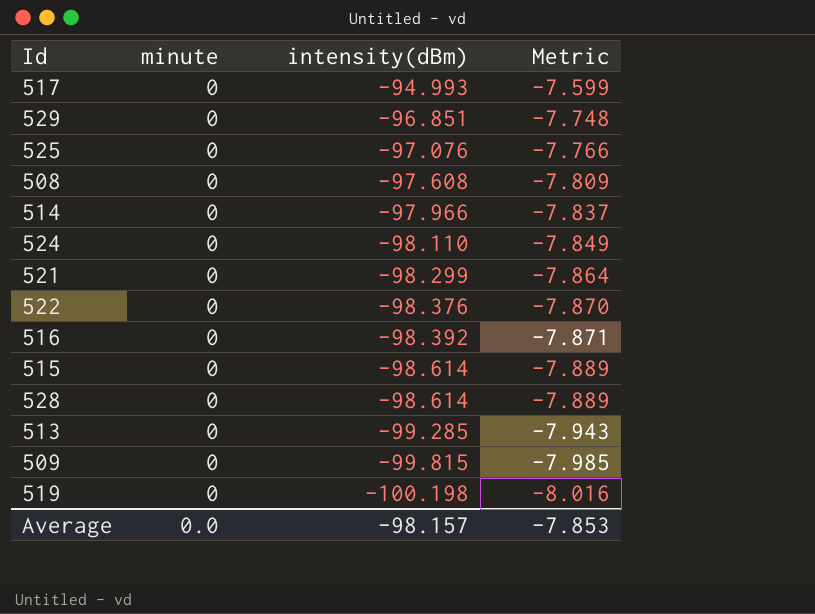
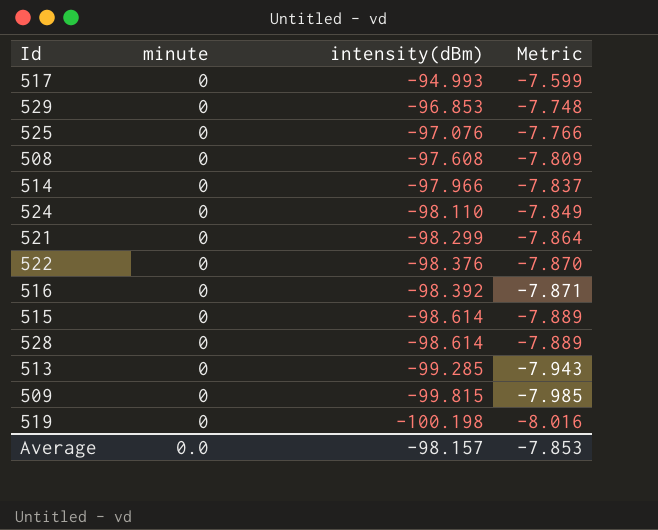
529 | intensity(dBm): -96.851 -> -96.853

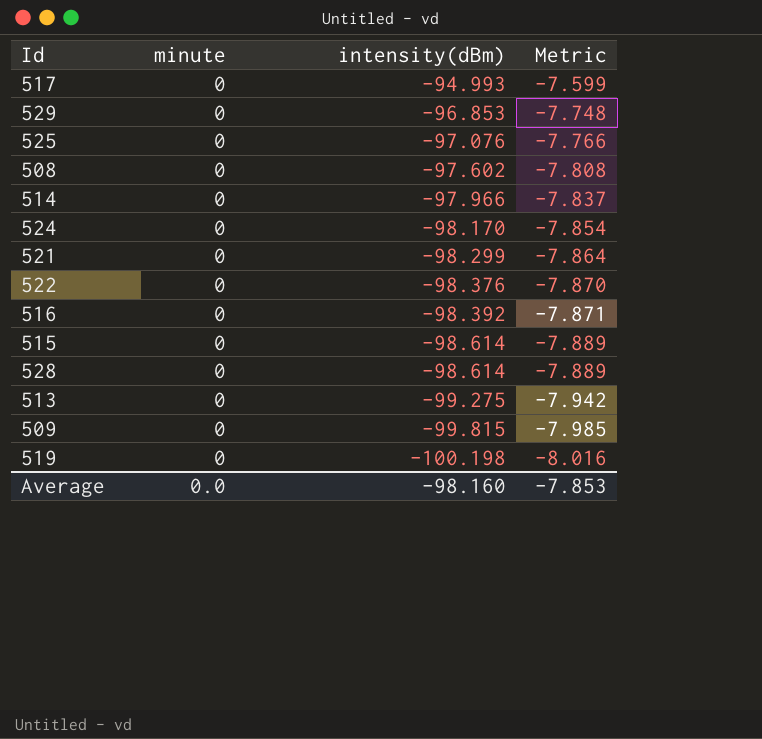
508 | intensity(dBm): -97.608 -> -97.602
508 | Metric: -7.809 -> -7.808
524 | intensity(dBm): -98.110 -> -98.170
524 | Metric: -7.849 -> -7.854
513 | intensity(dBm): -99.285 -> -99.275
513 | Metric: -7.943 -> -7.942
Average | intensity(dBm): -98.157 -> -98.160

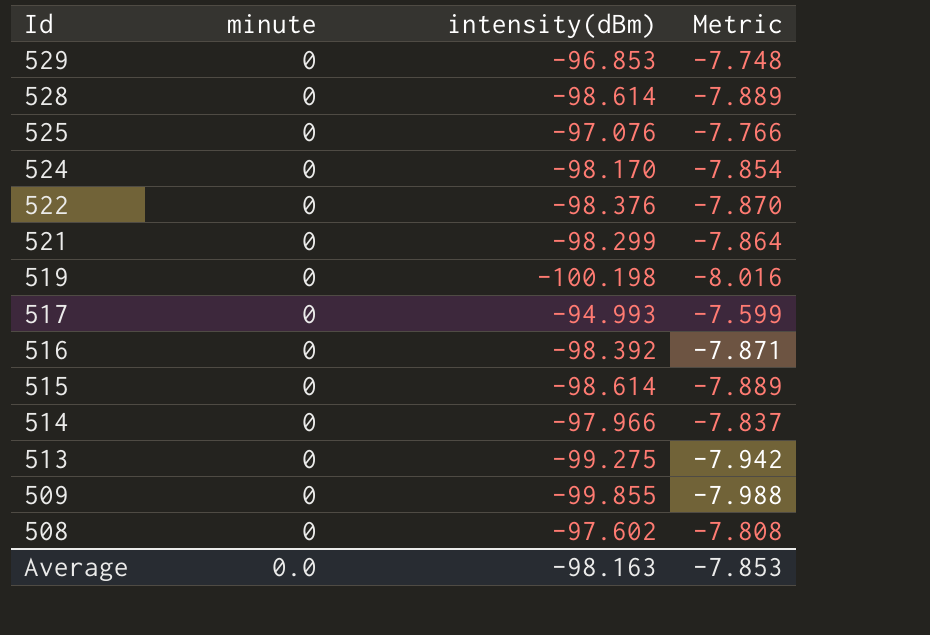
row order: intensity(dBm) descending -> Id descending
509 | intensity(dBm): -99.815 -> -99.855
509 | Metric: -7.985 -> -7.988
Average | intensity(dBm): -98.160 -> -98.163

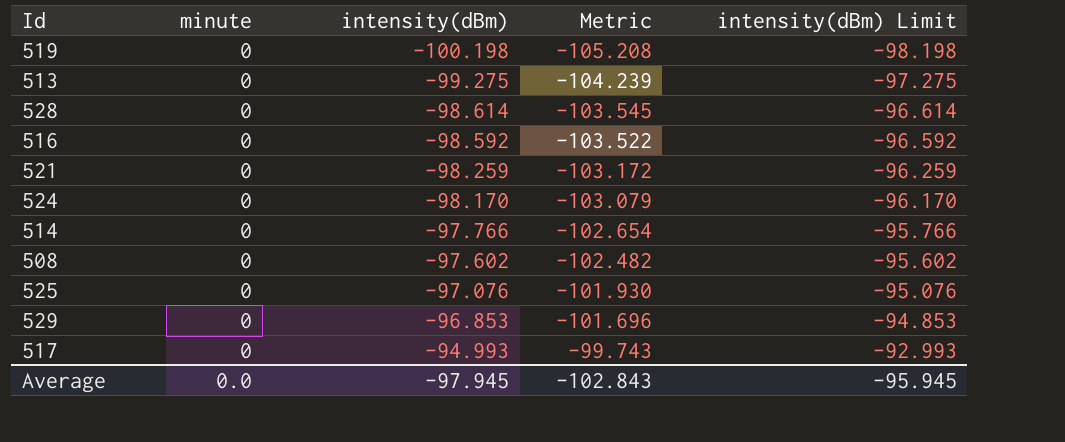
row order: Id descending -> intensity(dBm) ascending
column Metric | formula: [intensity(dBm)] * 0.08 -> [intensity(dBm)] * 1.05
column intensity(dBm) Limit | formula: none -> [intensity(dBm)] + 2
row 522: 0 | -98.376 | -7.870 -> none
row 515: 0 | -98.614 | -7.889 -> none
row 509: 0 | -99.855 | -7.988 -> none
516 | intensity(dBm): -98.392 -> -98.592
521 | intensity(dBm): -98.299 -> -98.259
514 | intensity(dBm): -97.966 -> -97.766
Average | intensity(dBm): -98.163 -> -97.945
Average | Metric: -7.853 -> -102.843

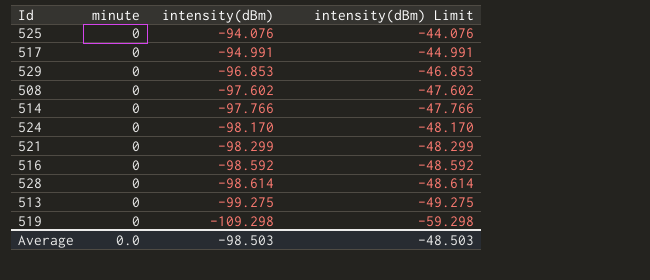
row order: intensity(dBm) ascending -> intensity(dBm) descending
column Metric | formula: [intensity(dBm)] * 1.05 -> none
column intensity(dBm) Limit | formula: [intensity(dBm)] + 2 -> [intensity(dBm)] + 50
525 | intensity(dBm): -97.076 -> -94.076
517 | intensity(dBm): -94.993 -> -94.991
521 | intensity(dBm): -98.259 -> -98.299
519 | intensity(dBm): -100.198 -> -109.298
Average | intensity(dBm): -97.945 -> -98.503
Average | intensity(dBm) Limit: -95.945 -> -48.503

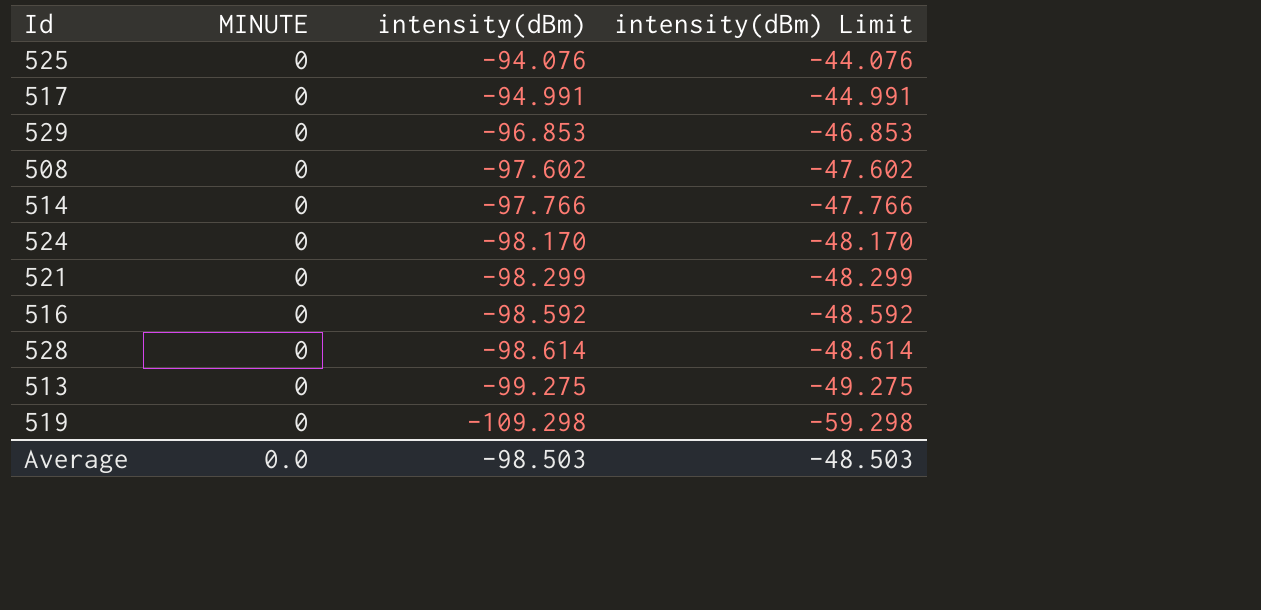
column name: minute -> MINUTE

